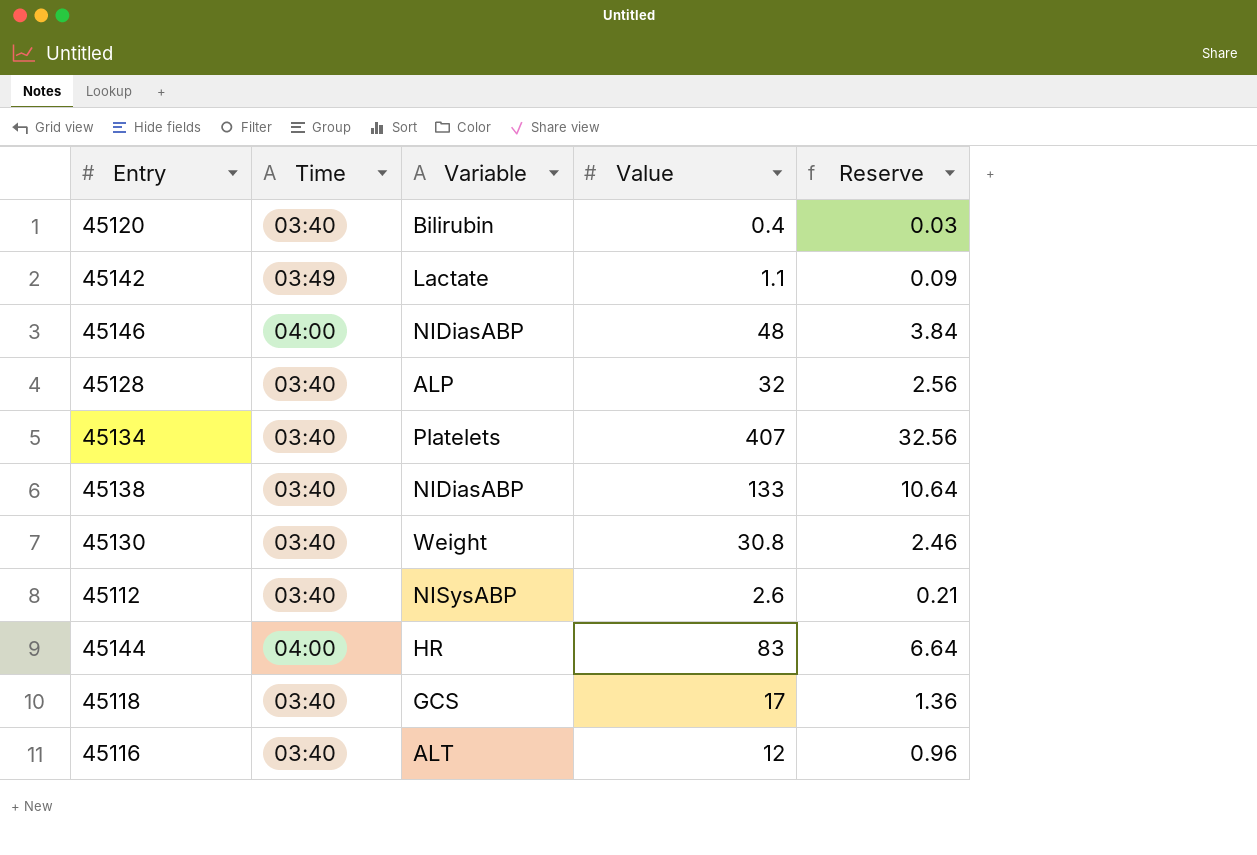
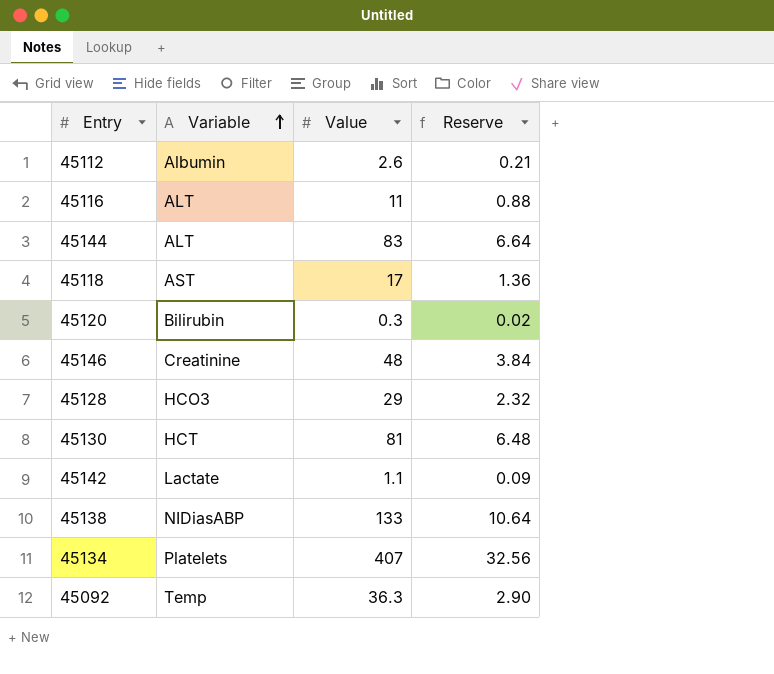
row order: none -> Variable ascending
column Time | position: 2 -> none
45112 | Variable: NISysABP -> Albumin
45116 | Value: 12 -> 11
45116 | Reserve: 0.96 -> 0.88
45144 | Variable: HR -> ALT
45118 | Variable: GCS -> AST
45120 | Value: 0.4 -> 0.3
45120 | Reserve: 0.03 -> 0.02
45146 | Variable: NIDiasABP -> Creatinine
45128 | Variable: ALP -> HCO3
45128 | Value: 32 -> 29
45128 | Reserve: 2.56 -> 2.32
45130 | Variable: Weight -> HCT
45130 | Value: 30.8 -> 81
45130 | Reserve: 2.46 -> 6.48
row 45092: none -> Temp | 36.3 | 2.90

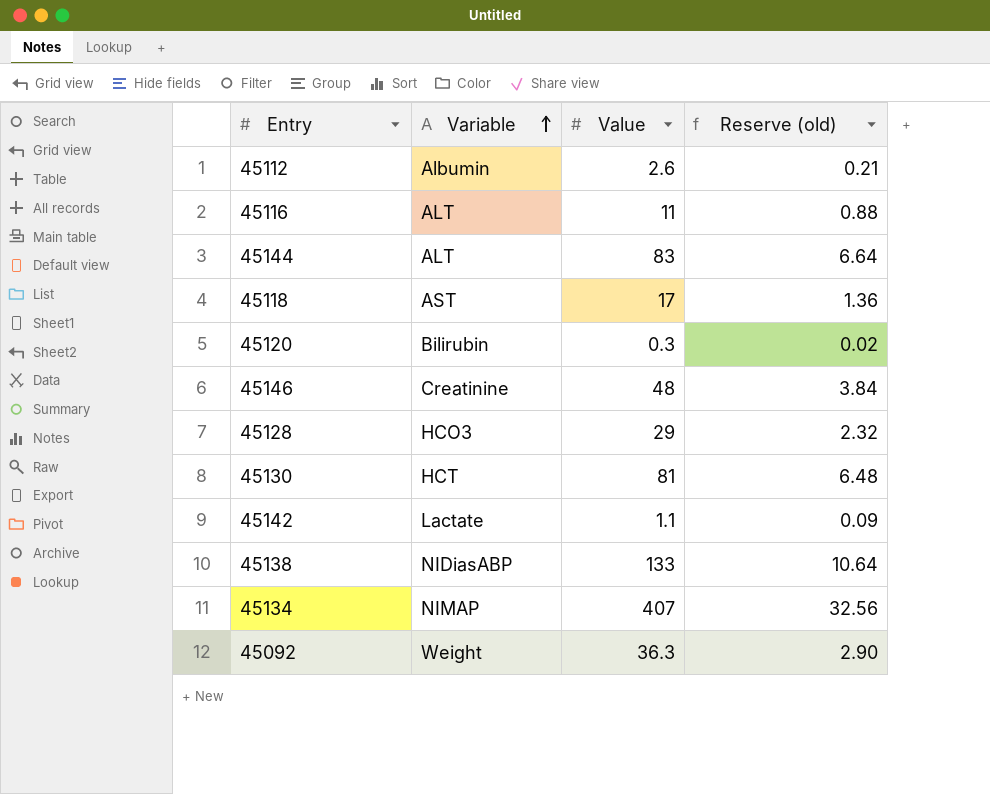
column name: Reserve -> Reserve (old)
45134 | Variable: Platelets -> NIMAP
45092 | Variable: Temp -> Weight

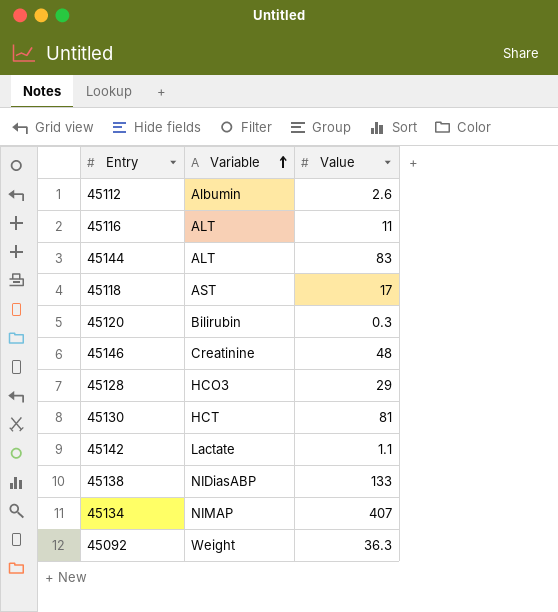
column Reserve (old) | formula: [Value] * 0.08 -> none

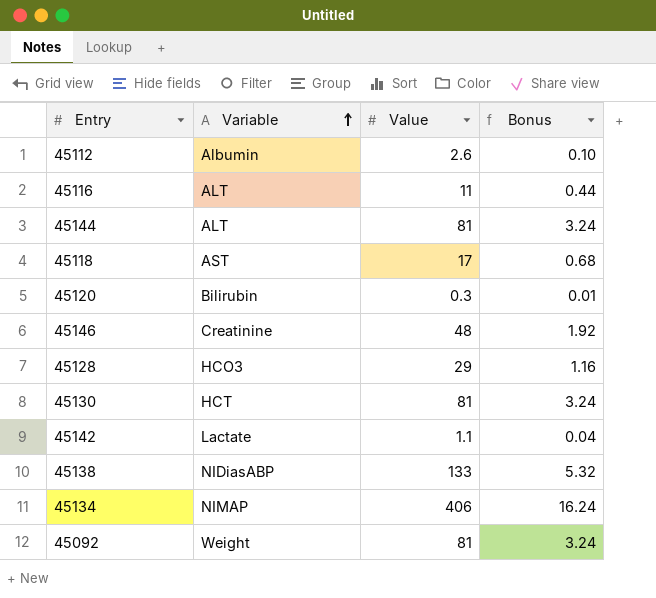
column Bonus | formula: none -> [Value] * 0.04
45144 | Value: 83 -> 81
45134 | Value: 407 -> 406
45092 | Value: 36.3 -> 81

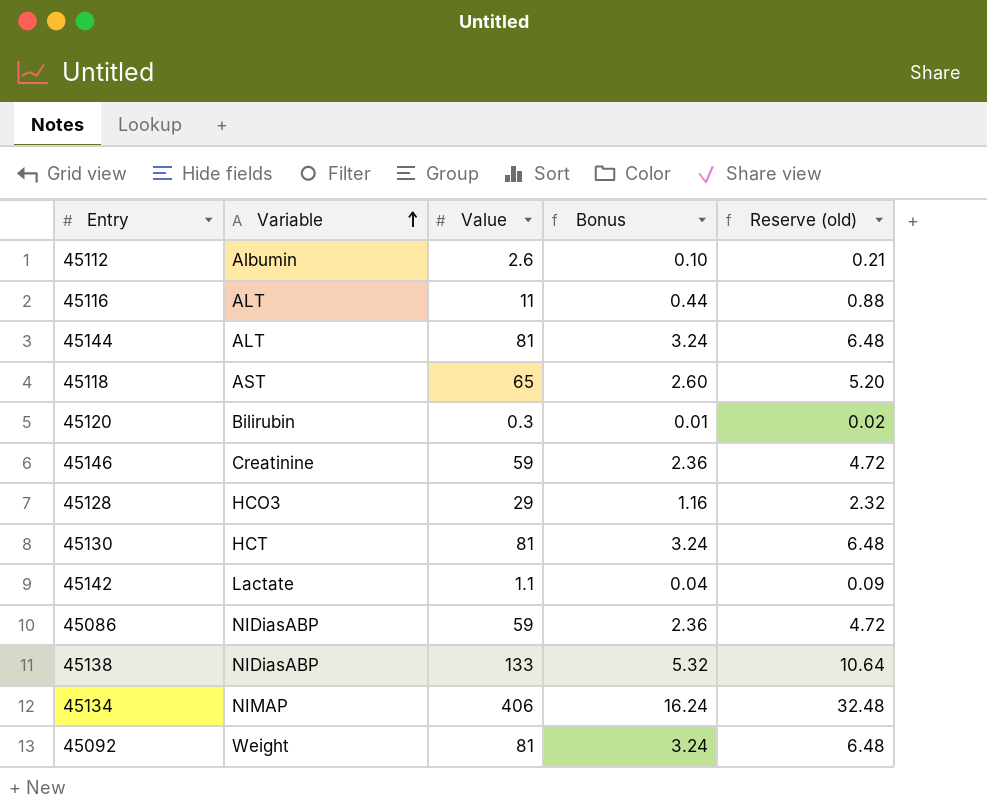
column Reserve (old) | formula: none -> [Value] * 0.08
45118 | Value: 17 -> 65
45118 | Bonus: 0.68 -> 2.60
45146 | Value: 48 -> 59
45146 | Bonus: 1.92 -> 2.36
row 45086: none -> NIDiasABP | 59 | 2.36 | 4.72

